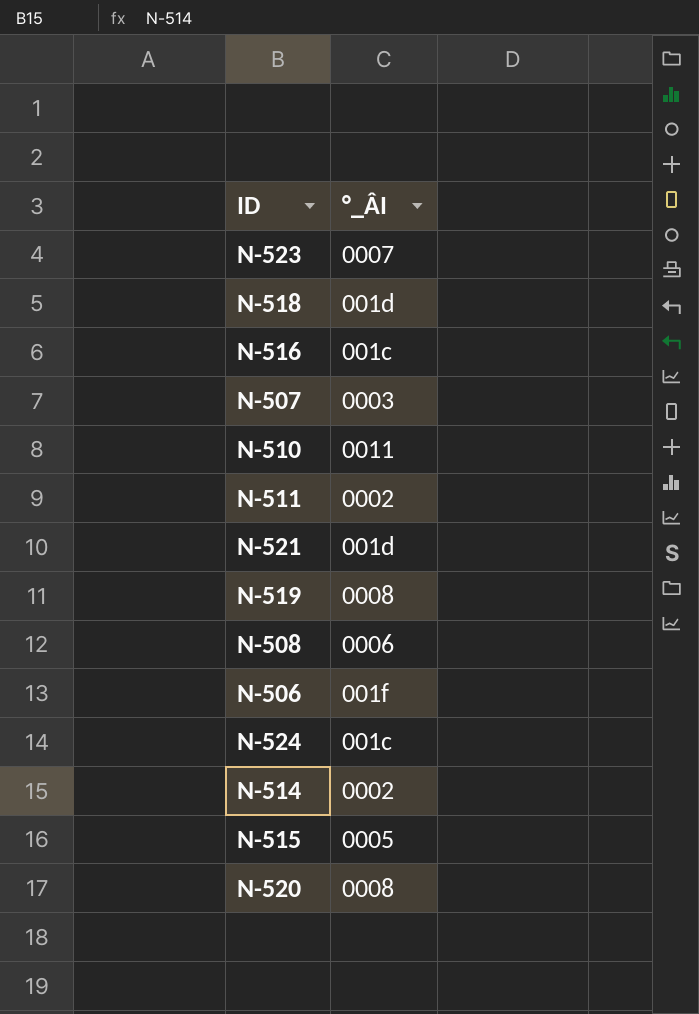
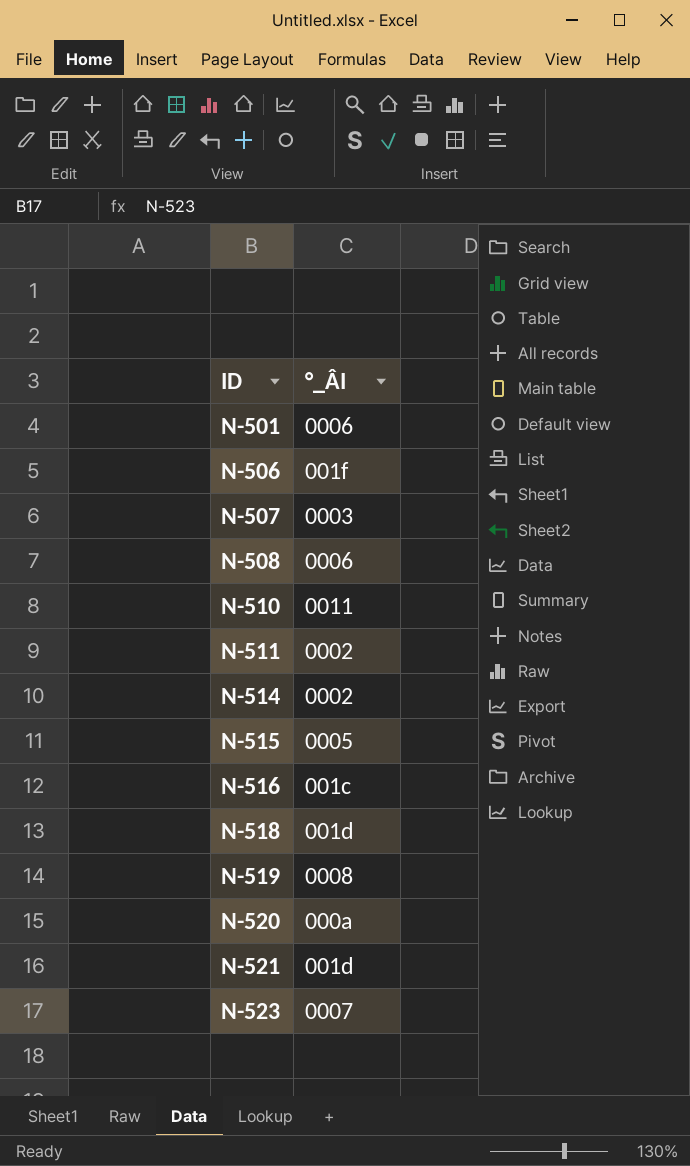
row order: none -> ID ascending
row N-524: 001c -> none
row N-501: none -> 0006
N-520 | °_ÂI: 0008 -> 000a

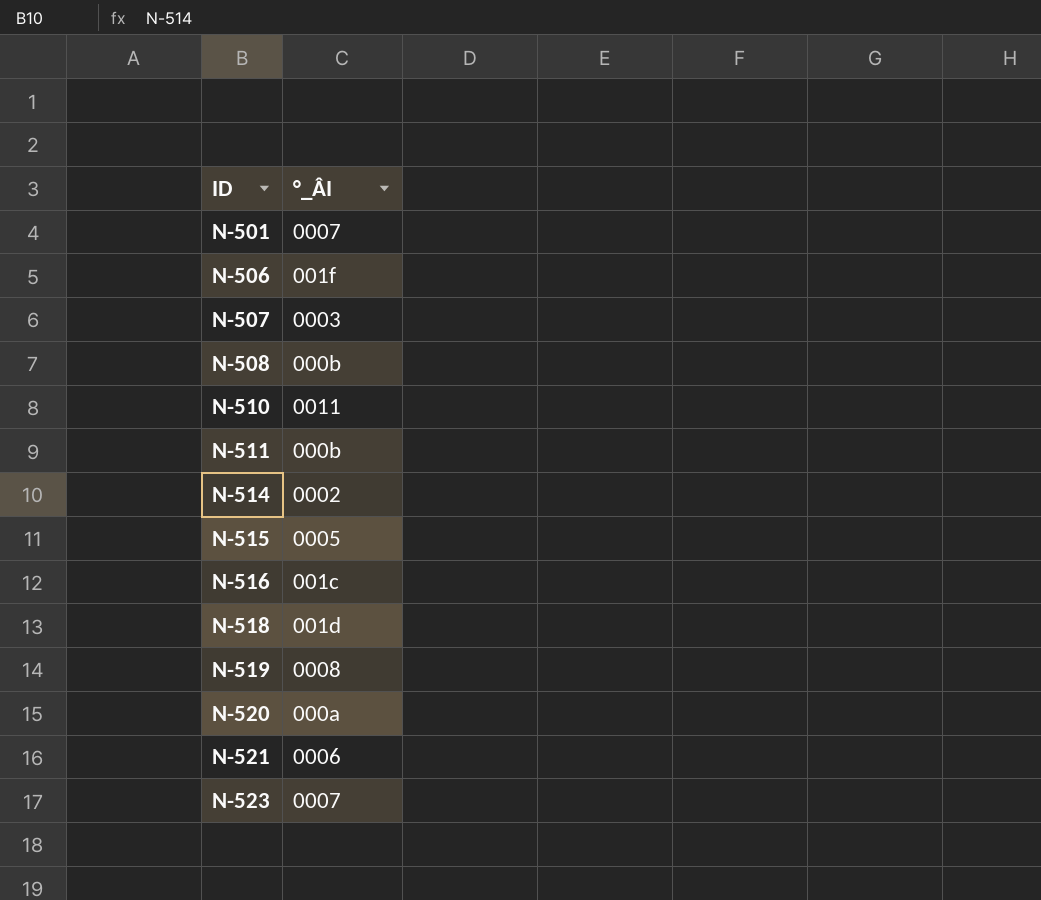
N-501 | °_ÂI: 0006 -> 0007
N-508 | °_ÂI: 0006 -> 000b
N-511 | °_ÂI: 0002 -> 000b
N-521 | °_ÂI: 001d -> 0006

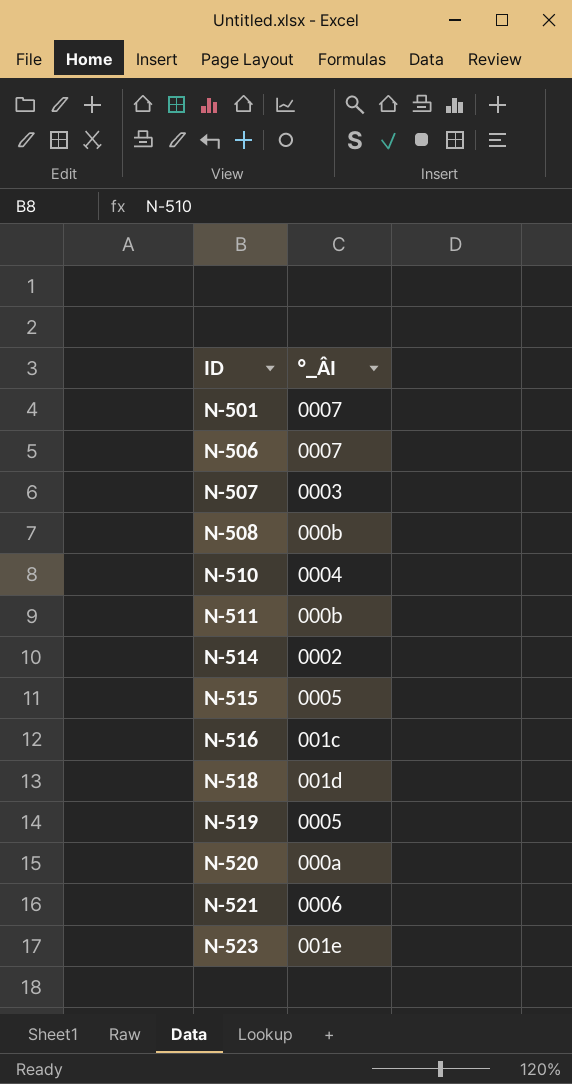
N-506 | °_ÂI: 001f -> 0007
N-510 | °_ÂI: 0011 -> 0004
N-519 | °_ÂI: 0008 -> 0005
N-523 | °_ÂI: 0007 -> 001e

